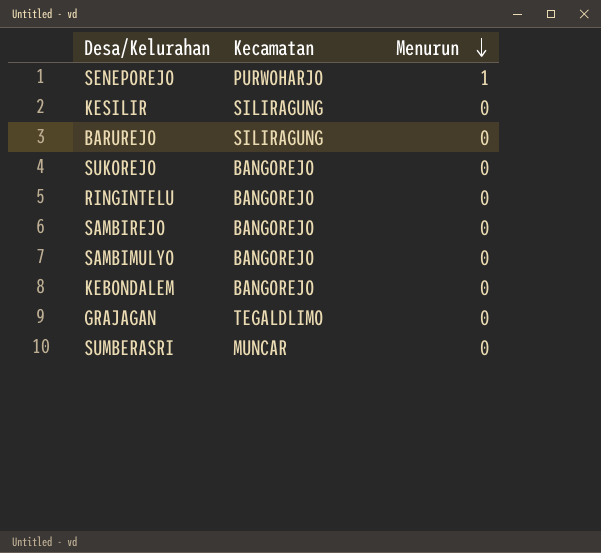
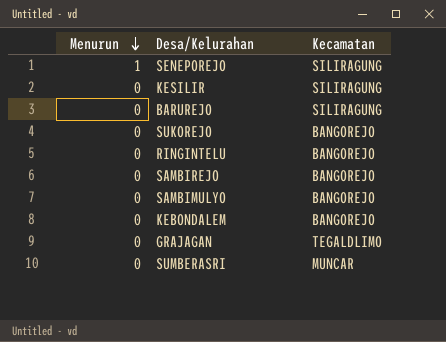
column Menurun | position: 3 -> 1
SENEPOREJO | Kecamatan: PURWOHARJO -> SILIRAGUNG

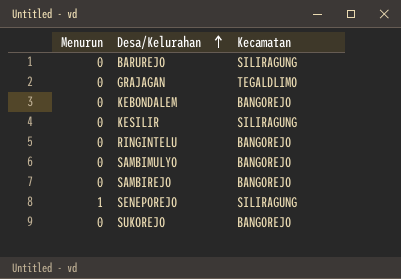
row order: Menurun descending -> Desa/Kelurahan ascending
row SUMBERASRI: 0 | MUNCAR -> none

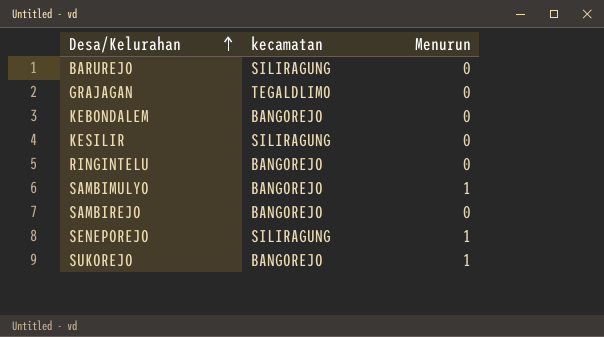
column name: Kecamatan -> kecamatan
column Menurun | position: 1 -> 3
SAMBIMULYO | Menurun: 0 -> 1
SUKOREJO | Menurun: 0 -> 1

